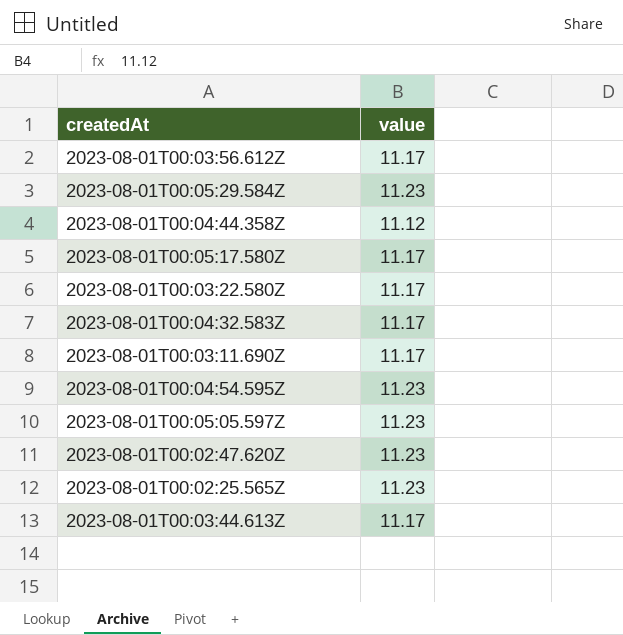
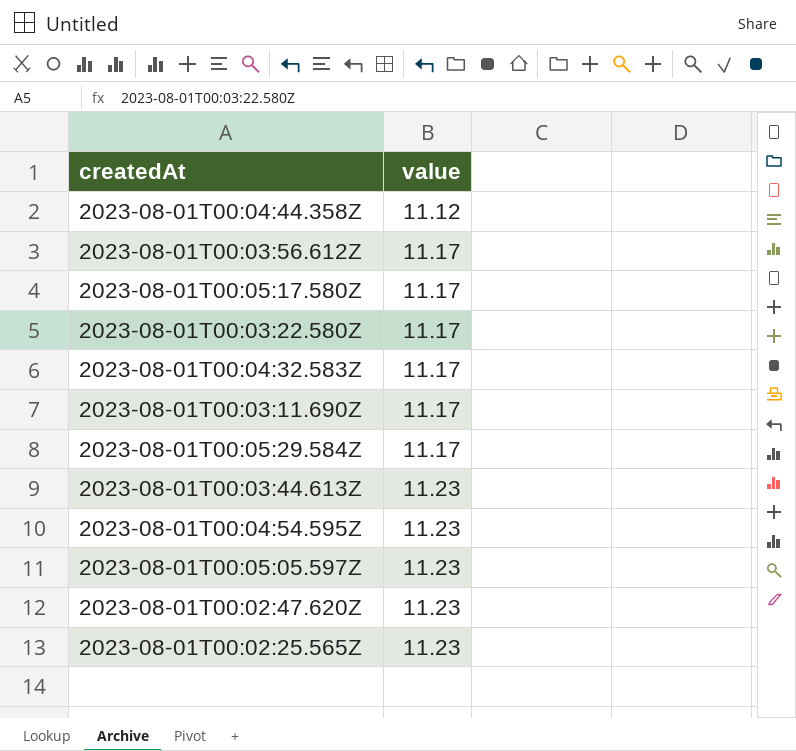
row order: none -> value ascending
2023-08-01T00:05:29.584Z | value: 11.23 -> 11.17
2023-08-01T00:03:44.613Z | value: 11.17 -> 11.23

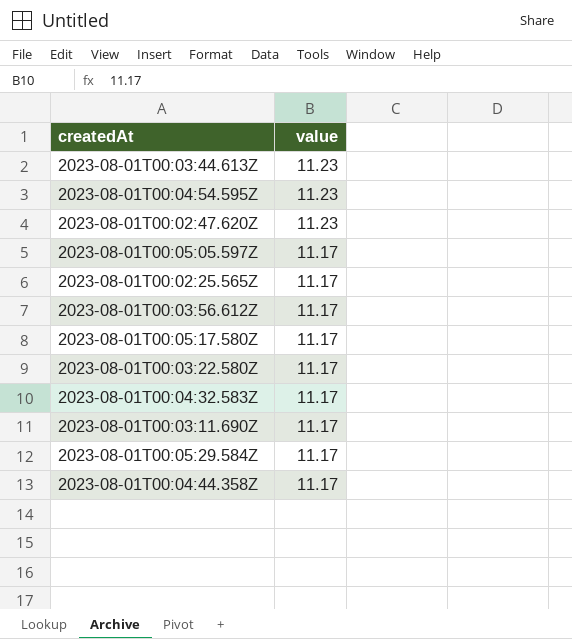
row order: value ascending -> value descending
2023-08-01T00:05:05.597Z | value: 11.23 -> 11.17
2023-08-01T00:02:25.565Z | value: 11.23 -> 11.17
2023-08-01T00:04:44.358Z | value: 11.12 -> 11.17

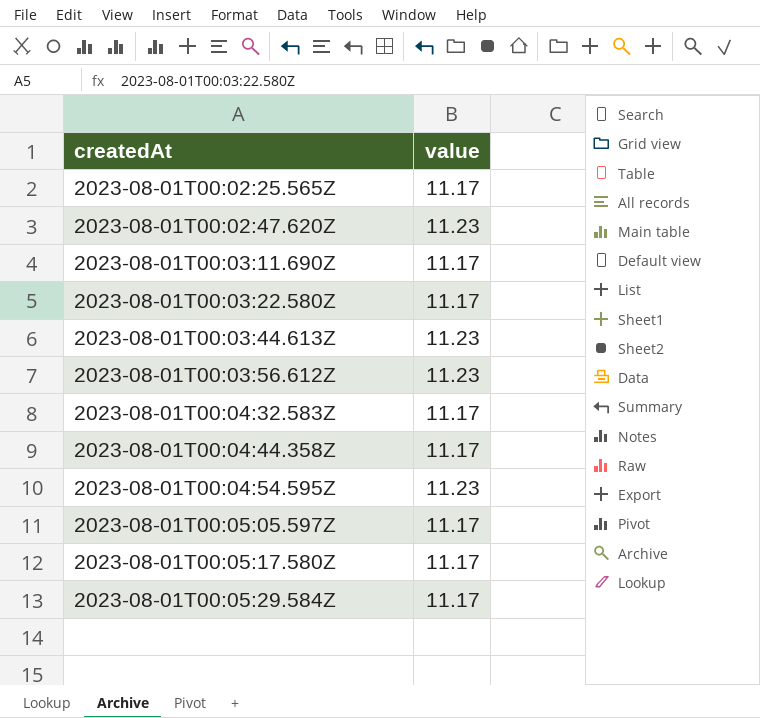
row order: value descending -> createdAt ascending
2023-08-01T00:03:56.612Z | value: 11.17 -> 11.23

